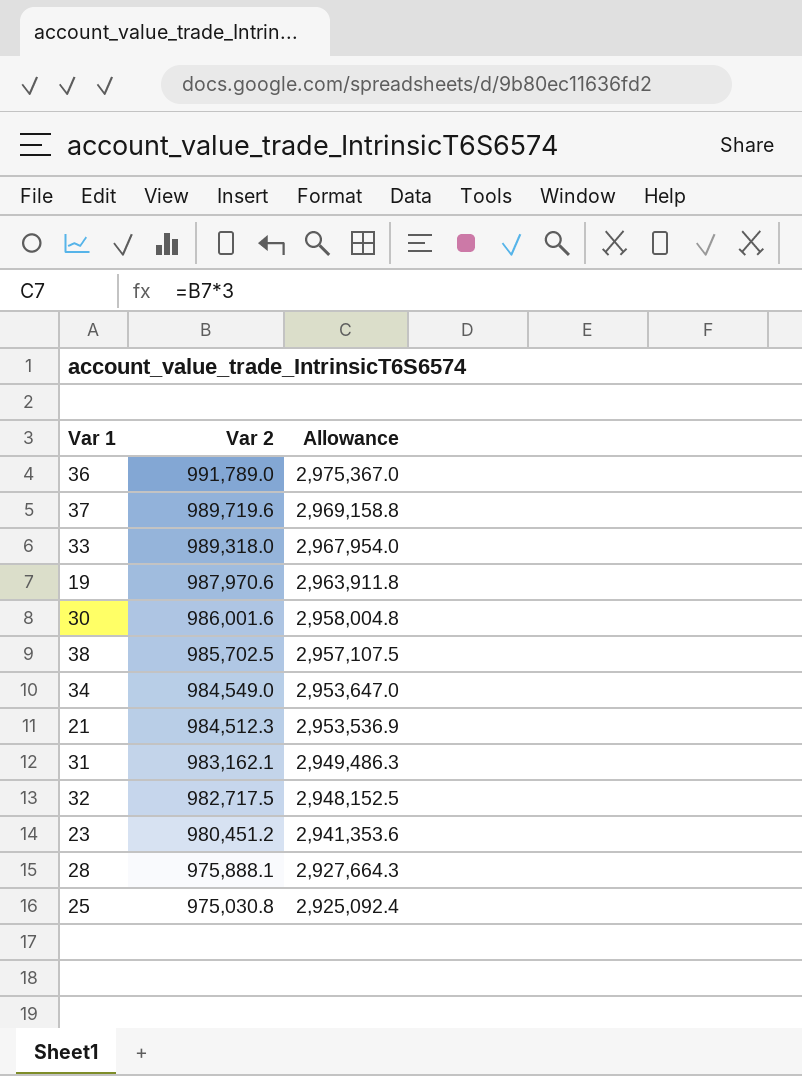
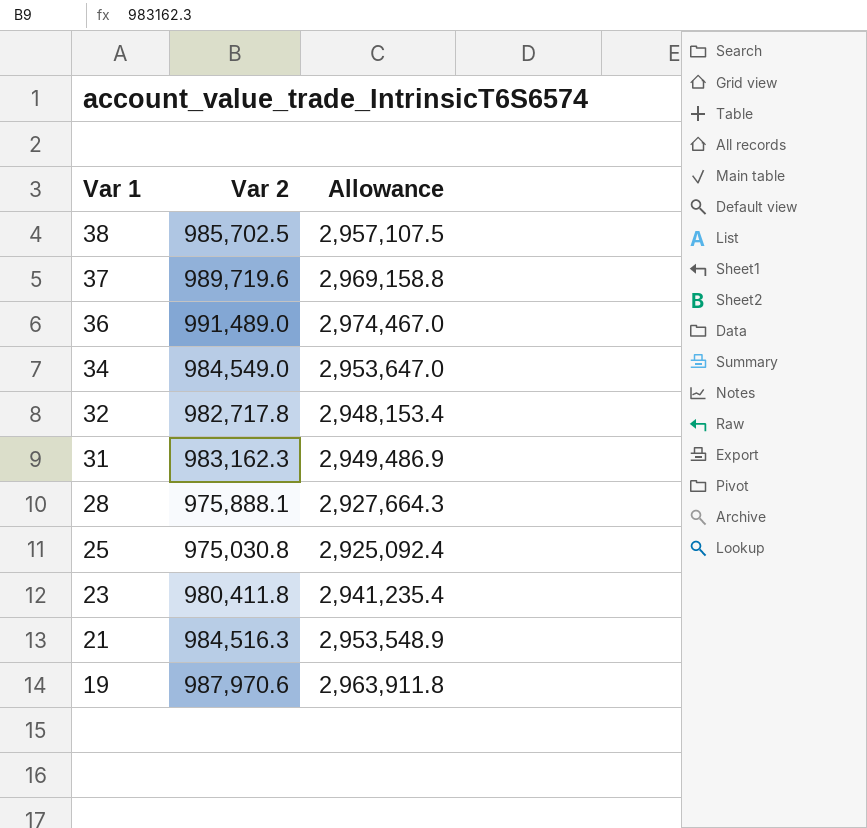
row order: Var 2 descending -> Var 1 descending
row 33: 989,318.0 | 2,967,954.0 -> none
row 30: 986,001.6 | 2,958,004.8 -> none
36 | Var 2: 991,789.0 -> 991,489.0
36 | Allowance: 2,975,367.0 -> 2,974,467.0
32 | Var 2: 982,717.5 -> 982,717.8
32 | Allowance: 2,948,152.5 -> 2,948,153.4
31 | Var 2: 983,162.1 -> 983,162.3
31 | Allowance: 2,949,486.3 -> 2,949,486.9
23 | Var 2: 980,451.2 -> 980,411.8
23 | Allowance: 2,941,353.6 -> 2,941,235.4
21 | Var 2: 984,512.3 -> 984,516.3
21 | Allowance: 2,953,536.9 -> 2,953,548.9

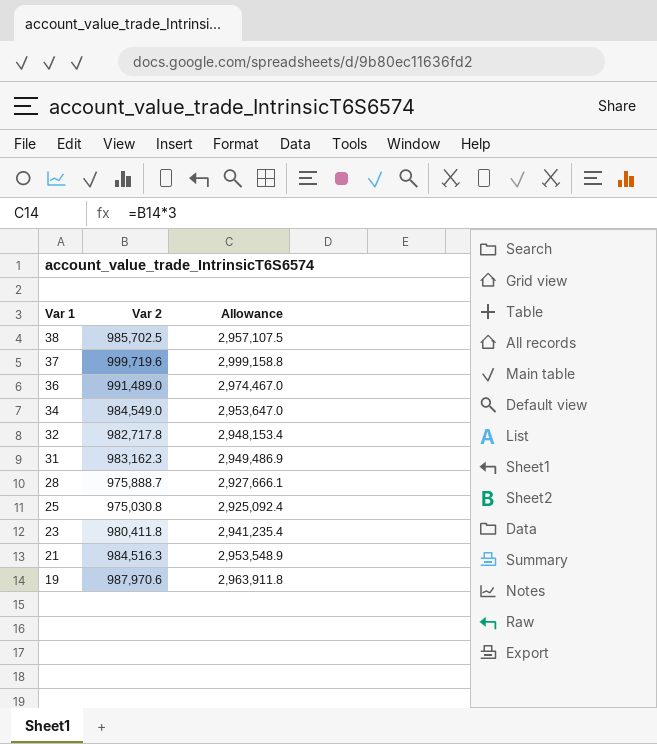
37 | Var 2: 989,719.6 -> 999,719.6
37 | Allowance: 2,969,158.8 -> 2,999,158.8
28 | Var 2: 975,888.1 -> 975,888.7
28 | Allowance: 2,927,664.3 -> 2,927,666.1

